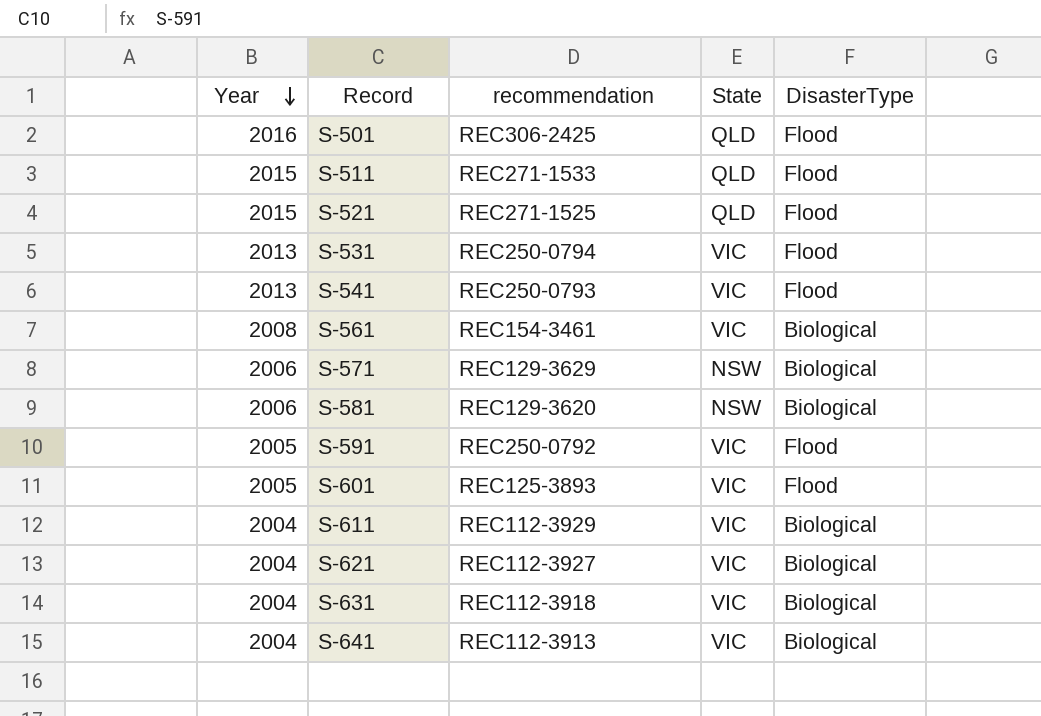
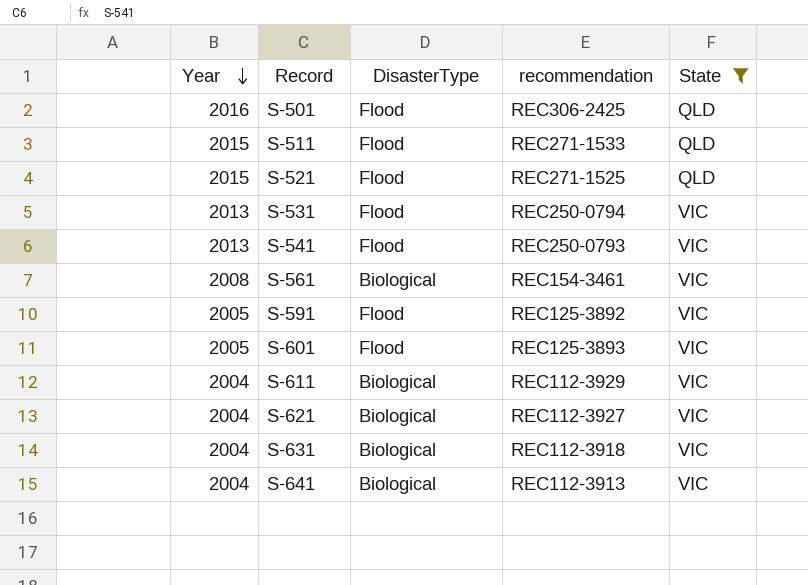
filter: none -> State != NSW
column DisasterType | position: 5 -> 3
S-591 | recommendation: REC250-0792 -> REC125-3892

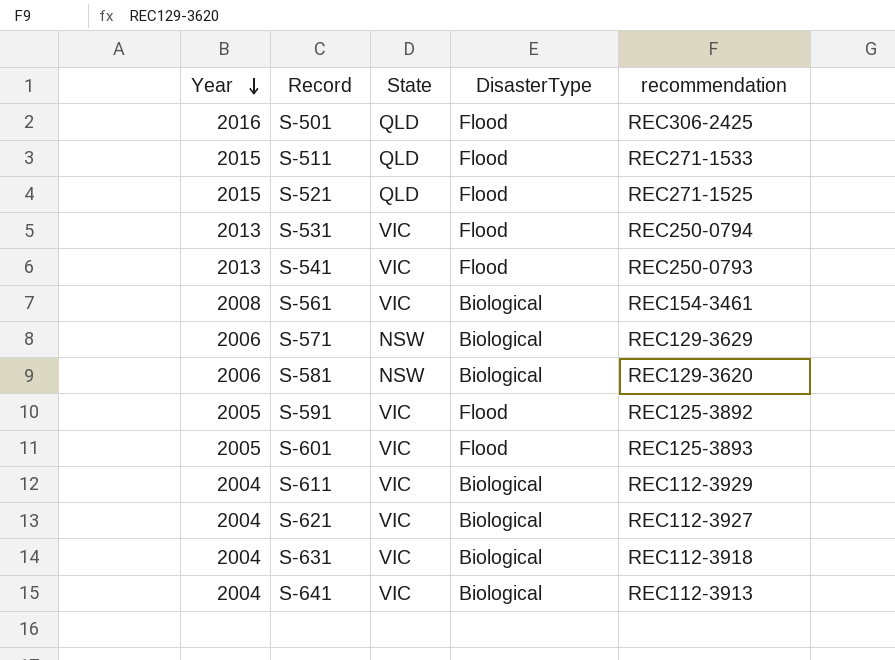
filter: State != NSW -> none
column State | position: 5 -> 3

